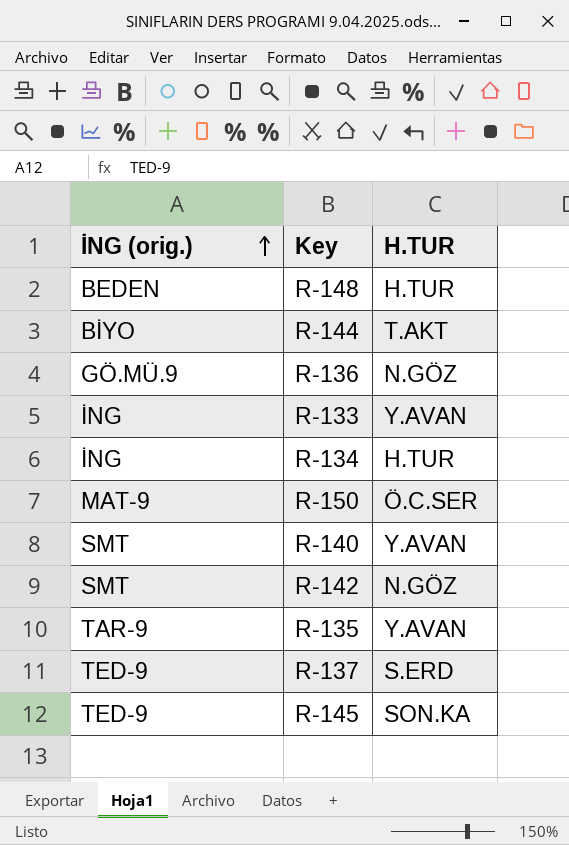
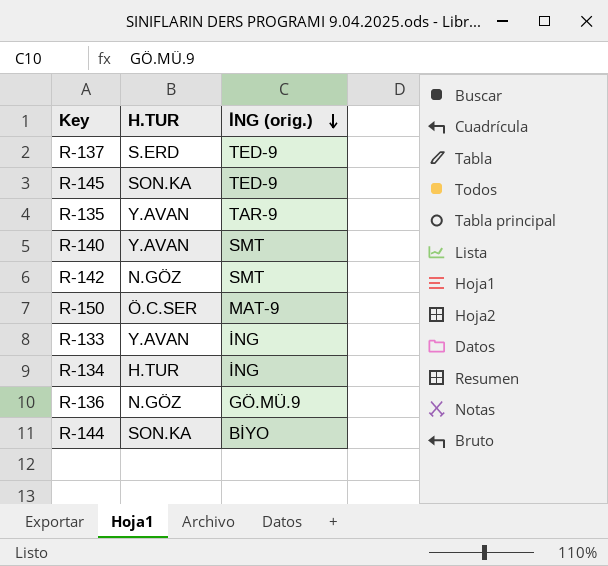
row order: İNG (orig.) ascending -> İNG (orig.) descending
column İNG (orig.) | position: 1 -> 3
row R-148: BEDEN | H.TUR -> none
R-144 | H.TUR: T.AKT -> SON.KA

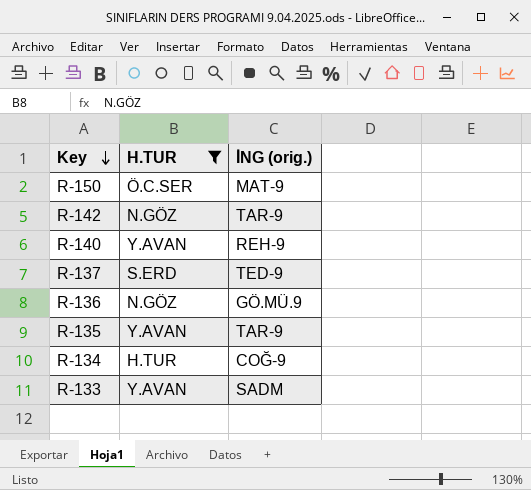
filter: none -> H.TUR != SON.KA
row order: İNG (orig.) descending -> Key descending
R-142 | İNG (orig.): SMT -> TAR-9
R-140 | İNG (orig.): SMT -> REH-9
R-134 | İNG (orig.): İNG -> COĞ-9
R-133 | İNG (orig.): İNG -> SADM

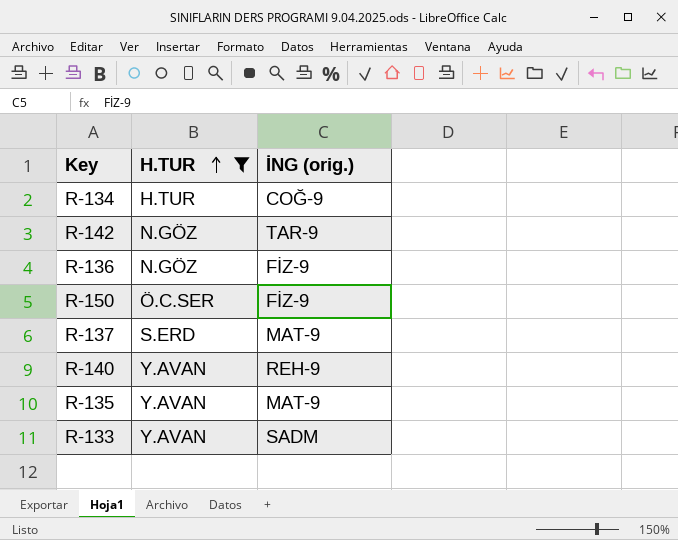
row order: Key descending -> H.TUR ascending
R-136 | İNG (orig.): GÖ.MÜ.9 -> FİZ-9
R-150 | İNG (orig.): MAT-9 -> FİZ-9
R-137 | İNG (orig.): TED-9 -> MAT-9
R-135 | İNG (orig.): TAR-9 -> MAT-9

